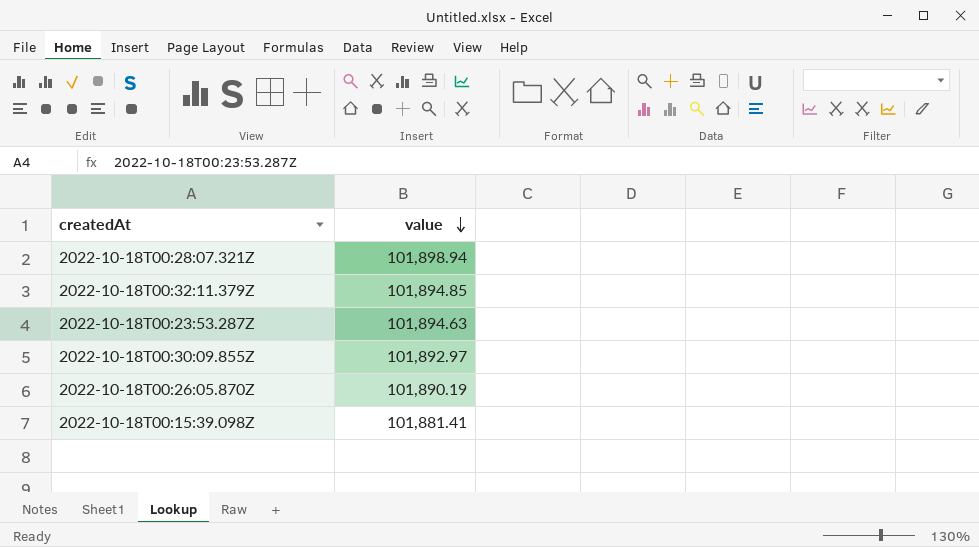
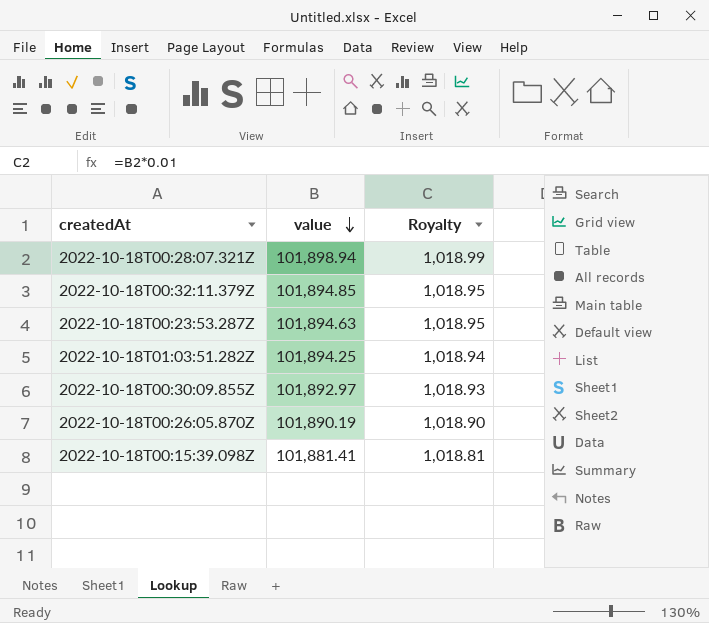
column Royalty | formula: none -> [value] * 0.01
row 2022-10-18T01:03:51.282Z: none -> 101,894.25 | 1,018.94

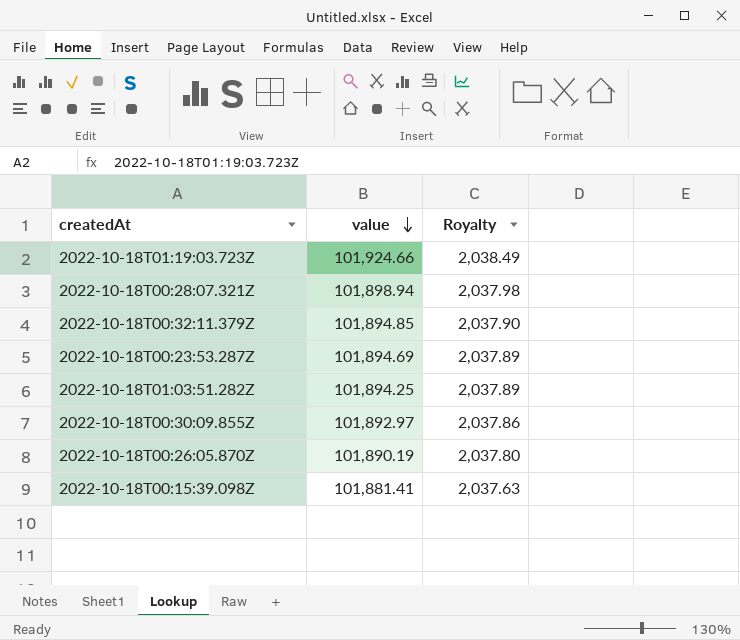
column Royalty | formula: [value] * 0.01 -> [value] * 0.02
row 2022-10-18T01:19:03.723Z: none -> 101,924.66 | 2,038.49
2022-10-18T00:23:53.287Z | value: 101,894.63 -> 101,894.69

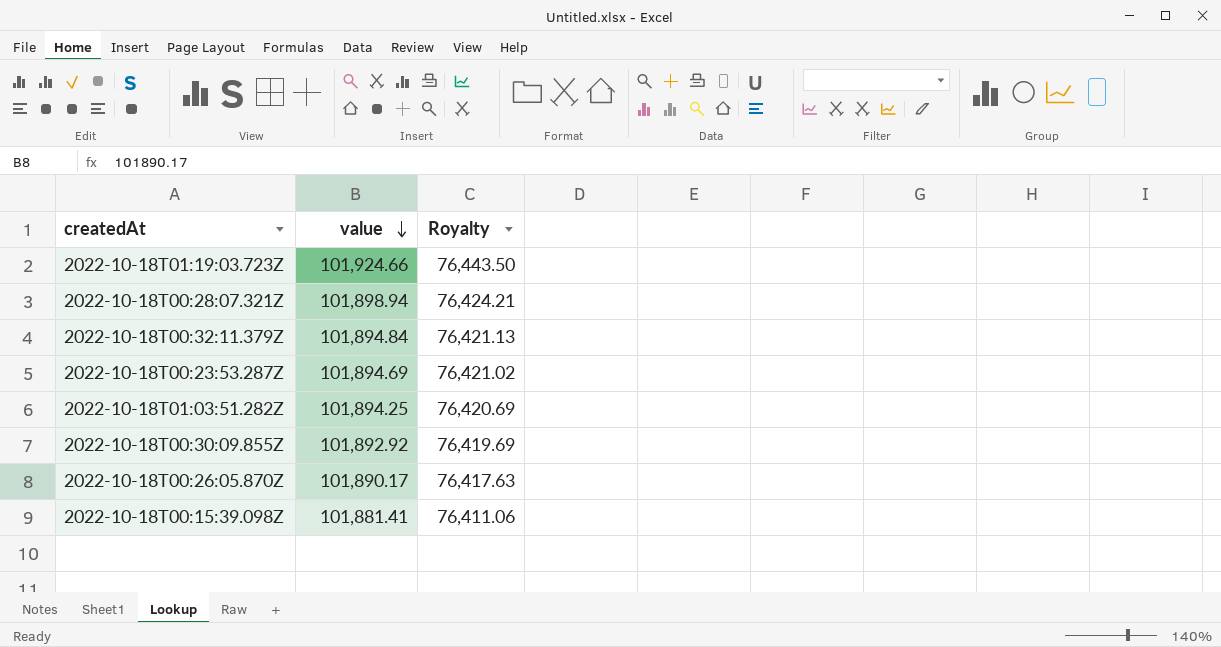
column Royalty | formula: [value] * 0.02 -> [value] * 0.75
2022-10-18T00:32:11.379Z | value: 101,894.85 -> 101,894.84
2022-10-18T00:30:09.855Z | value: 101,892.97 -> 101,892.92
2022-10-18T00:26:05.870Z | value: 101,890.19 -> 101,890.17

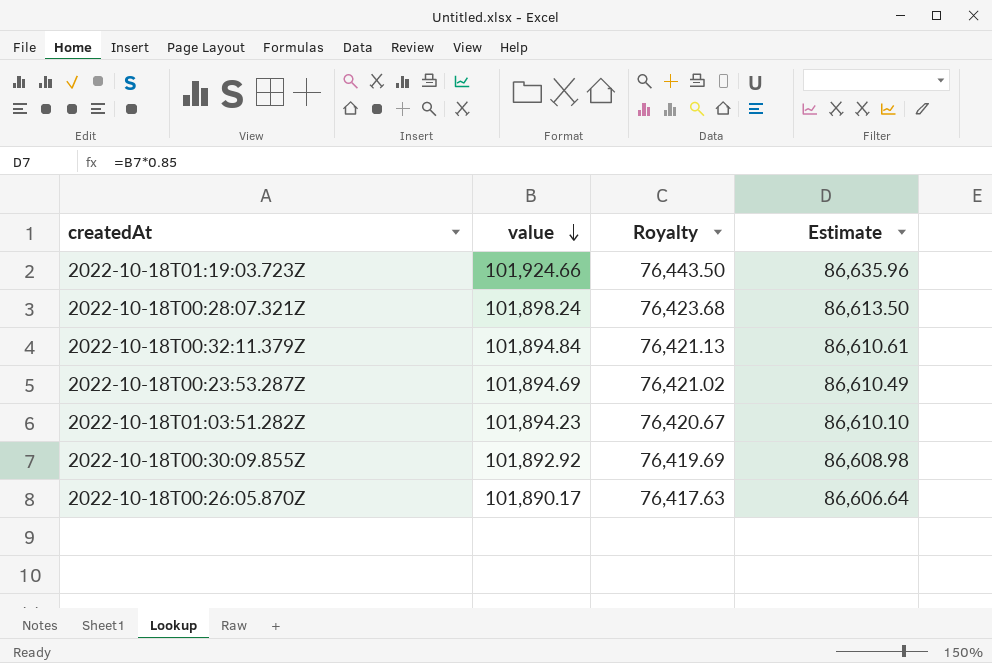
column Estimate | formula: none -> [value] * 0.85
row 2022-10-18T00:15:39.098Z: 101,881.41 | 76,411.06 -> none
2022-10-18T00:28:07.321Z | value: 101,898.94 -> 101,898.24
2022-10-18T00:28:07.321Z | Royalty: 76,424.21 -> 76,423.68
2022-10-18T01:03:51.282Z | value: 101,894.25 -> 101,894.23
2022-10-18T01:03:51.282Z | Royalty: 76,420.69 -> 76,420.67

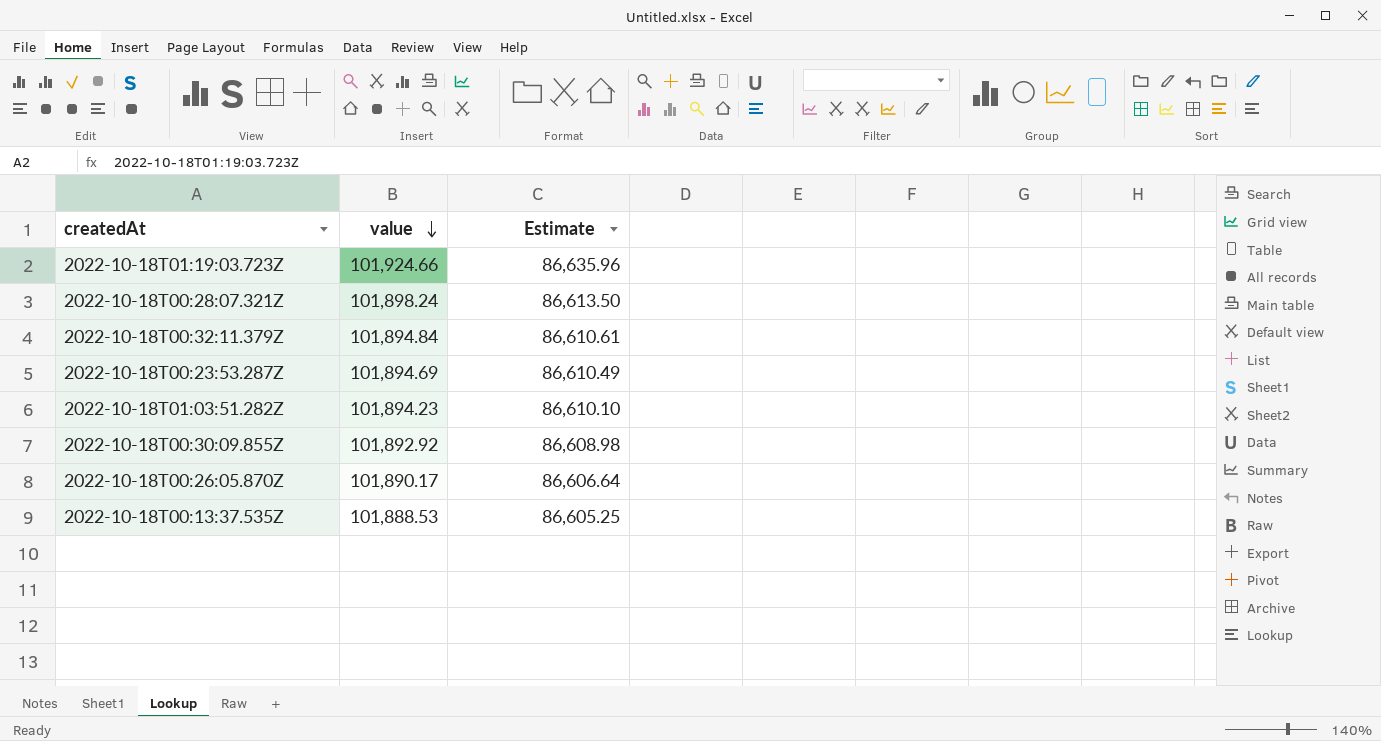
column Royalty | formula: [value] * 0.75 -> none
row 2022-10-18T00:13:37.535Z: none -> 101,888.53 | 86,605.25

